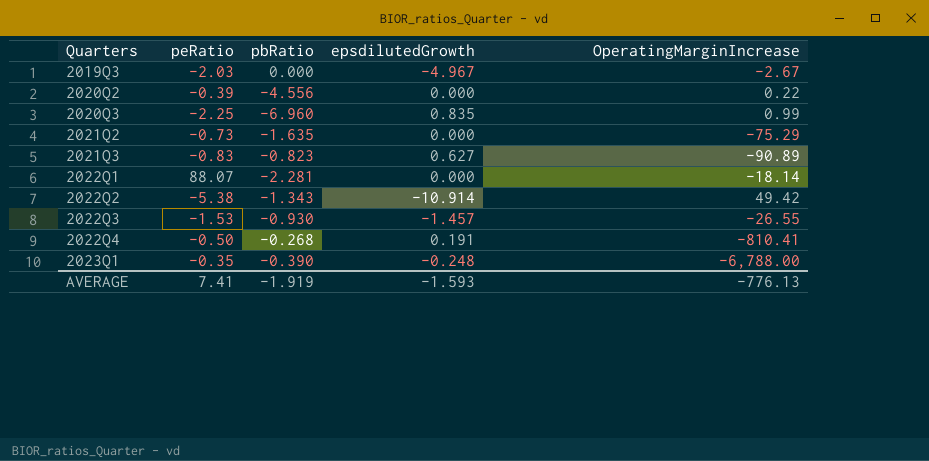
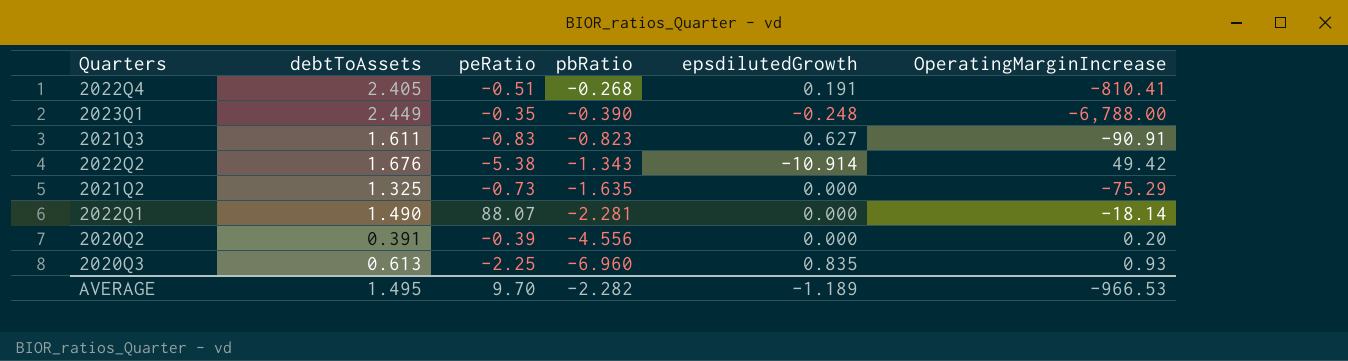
row order: Quarters ascending -> pbRatio descending
column debtToAssets | position: none -> 2
row 2019Q3: -2.03 | 0.000 | -4.967 | -2.67 -> none
row 2022Q3: -1.53 | -0.930 | -1.457 | -26.55 -> none
2022Q4 | peRatio: -0.50 -> -0.51
2021Q3 | OperatingMarginIncrease: -90.89 -> -90.91
2020Q2 | OperatingMarginIncrease: 0.22 -> 0.20
2020Q3 | OperatingMarginIncrease: 0.99 -> 0.93
AVERAGE | peRatio: 7.41 -> 9.70
AVERAGE | pbRatio: -1.919 -> -2.282
AVERAGE | epsdilutedGrowth: -1.593 -> -1.189
AVERAGE | OperatingMarginIncrease: -776.13 -> -966.53

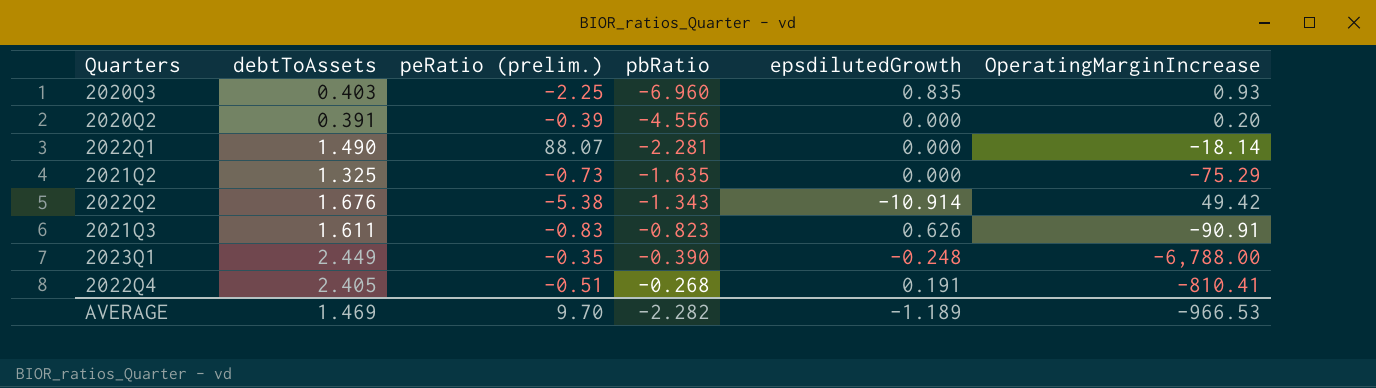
row order: pbRatio descending -> pbRatio ascending
column name: peRatio -> peRatio (prelim.)
2020Q3 | debtToAssets: 0.613 -> 0.403
2021Q3 | epsdilutedGrowth: 0.627 -> 0.626
AVERAGE | debtToAssets: 1.495 -> 1.469

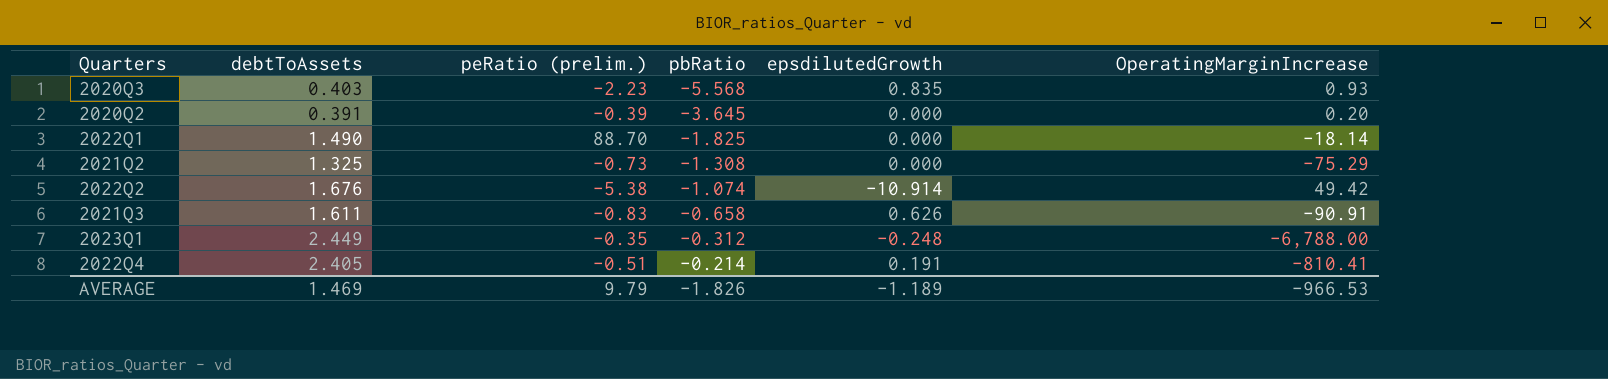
2020Q3 | peRatio (prelim.): -2.25 -> -2.23
2020Q3 | pbRatio: -6.960 -> -5.568
2020Q2 | pbRatio: -4.556 -> -3.645
2022Q1 | peRatio (prelim.): 88.07 -> 88.70
2022Q1 | pbRatio: -2.281 -> -1.825
2021Q2 | pbRatio: -1.635 -> -1.308
2022Q2 | pbRatio: -1.343 -> -1.074
2021Q3 | pbRatio: -0.823 -> -0.658
2023Q1 | pbRatio: -0.390 -> -0.312
2022Q4 | pbRatio: -0.268 -> -0.214
AVERAGE | peRatio (prelim.): 9.70 -> 9.79
AVERAGE | pbRatio: -2.282 -> -1.826

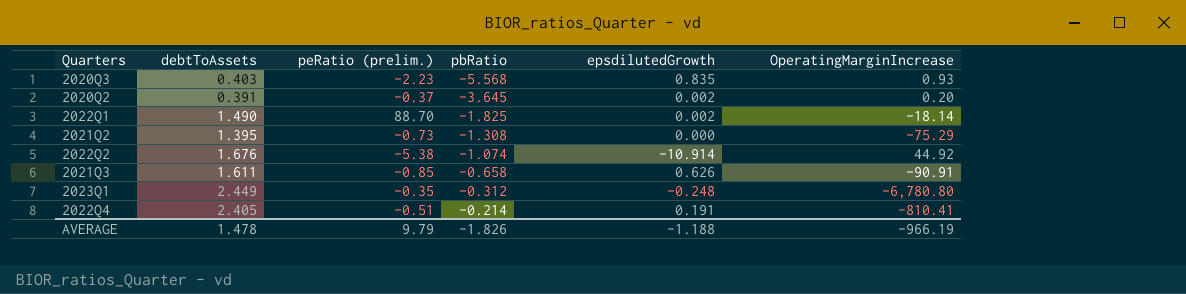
2020Q2 | peRatio (prelim.): -0.39 -> -0.37
2020Q2 | epsdilutedGrowth: 0.000 -> 0.002
2022Q1 | epsdilutedGrowth: 0.000 -> 0.002
2021Q2 | debtToAssets: 1.325 -> 1.395
2022Q2 | OperatingMarginIncrease: 49.42 -> 44.92
2021Q3 | peRatio (prelim.): -0.83 -> -0.85
2023Q1 | OperatingMarginIncrease: -6,788.00 -> -6,780.80
AVERAGE | debtToAssets: 1.469 -> 1.478
AVERAGE | epsdilutedGrowth: -1.189 -> -1.188
AVERAGE | OperatingMarginIncrease: -966.53 -> -966.19

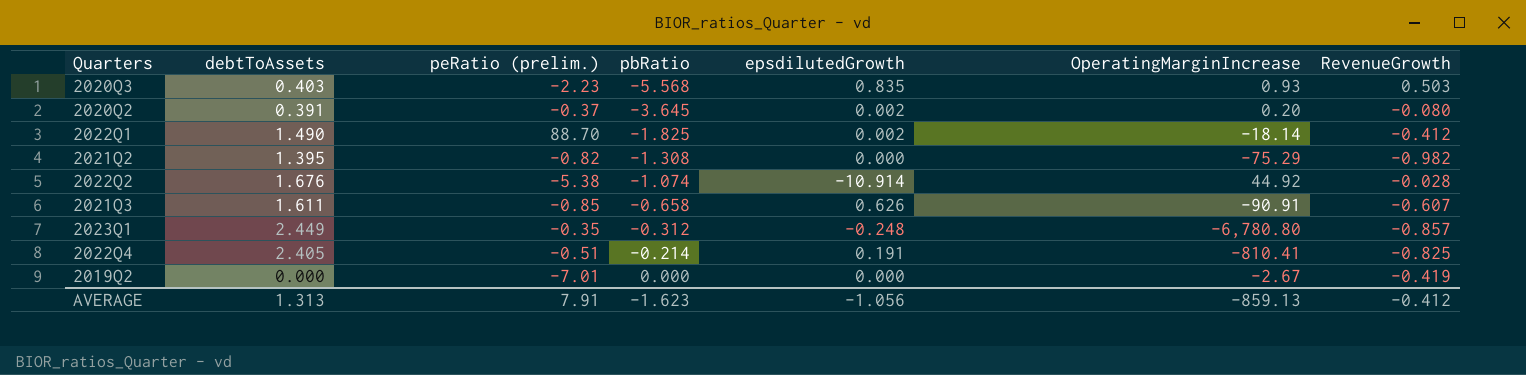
column RevenueGrowth | position: none -> 7
2021Q2 | peRatio (prelim.): -0.73 -> -0.82
row 2019Q2: none -> 0.000 | -7.01 | 0.000 | 0.000 | -2.67 | -0.419
AVERAGE | debtToAssets: 1.478 -> 1.313
AVERAGE | peRatio (prelim.): 9.79 -> 7.91
AVERAGE | pbRatio: -1.826 -> -1.623
AVERAGE | epsdilutedGrowth: -1.188 -> -1.056
AVERAGE | OperatingMarginIncrease: -966.19 -> -859.13

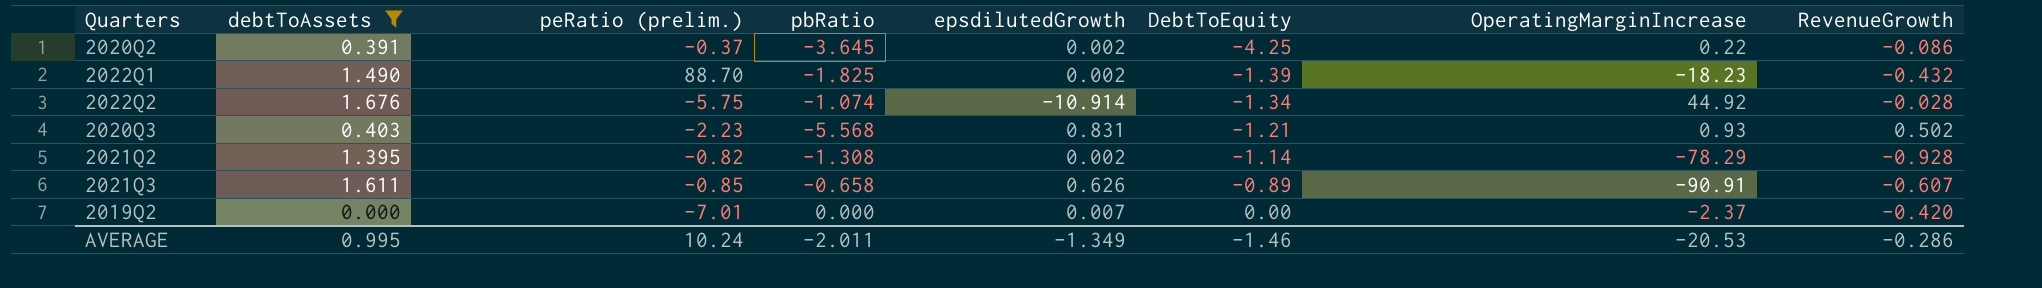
filter: none -> debtToAssets <= 1.676
row order: pbRatio ascending -> DebtToEquity ascending
column DebtToEquity | position: none -> 6
2020Q2 | OperatingMarginIncrease: 0.20 -> 0.22
2020Q2 | RevenueGrowth: -0.080 -> -0.086
2022Q1 | OperatingMarginIncrease: -18.14 -> -18.23
2022Q1 | RevenueGrowth: -0.412 -> -0.432
2022Q2 | peRatio (prelim.): -5.38 -> -5.75
2020Q3 | epsdilutedGrowth: 0.835 -> 0.831
2020Q3 | RevenueGrowth: 0.503 -> 0.502
2021Q2 | epsdilutedGrowth: 0.000 -> 0.002
2021Q2 | OperatingMarginIncrease: -75.29 -> -78.29
2021Q2 | RevenueGrowth: -0.982 -> -0.928
2019Q2 | epsdilutedGrowth: 0.000 -> 0.007
2019Q2 | OperatingMarginIncrease: -2.67 -> -2.37
2019Q2 | RevenueGrowth: -0.419 -> -0.420
AVERAGE | debtToAssets: 1.313 -> 0.995
AVERAGE | peRatio (prelim.): 7.91 -> 10.24
AVERAGE | pbRatio: -1.623 -> -2.011
AVERAGE | epsdilutedGrowth: -1.056 -> -1.349
AVERAGE | OperatingMarginIncrease: -859.13 -> -20.53
AVERAGE | RevenueGrowth: -0.412 -> -0.286

